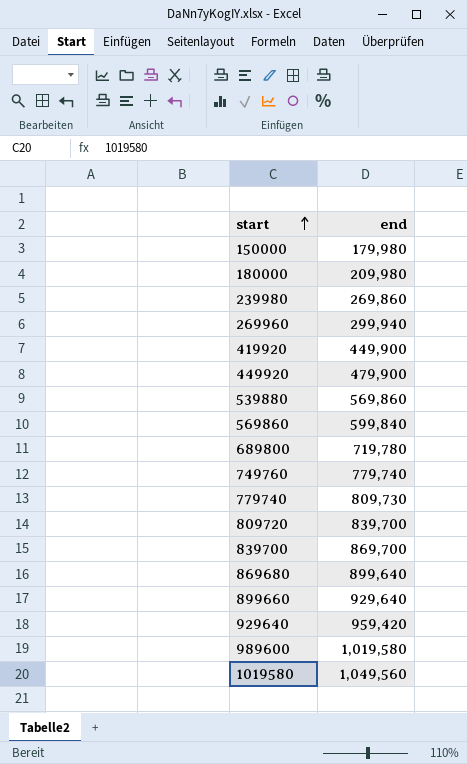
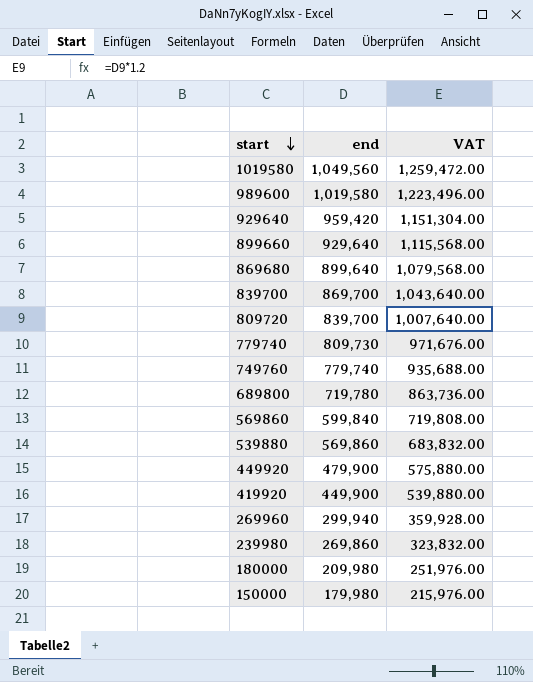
row order: start ascending -> start descending
column VAT | formula: none -> [end] * 1.2

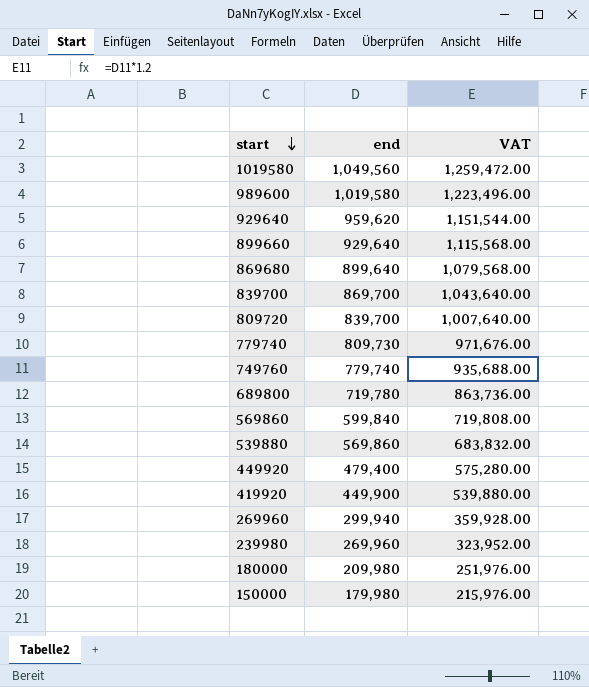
929640 | end: 959,420 -> 959,620
929640 | VAT: 1,151,304.00 -> 1,151,544.00
449920 | end: 479,900 -> 479,400
449920 | VAT: 575,880.00 -> 575,280.00
239980 | end: 269,860 -> 269,960
239980 | VAT: 323,832.00 -> 323,952.00

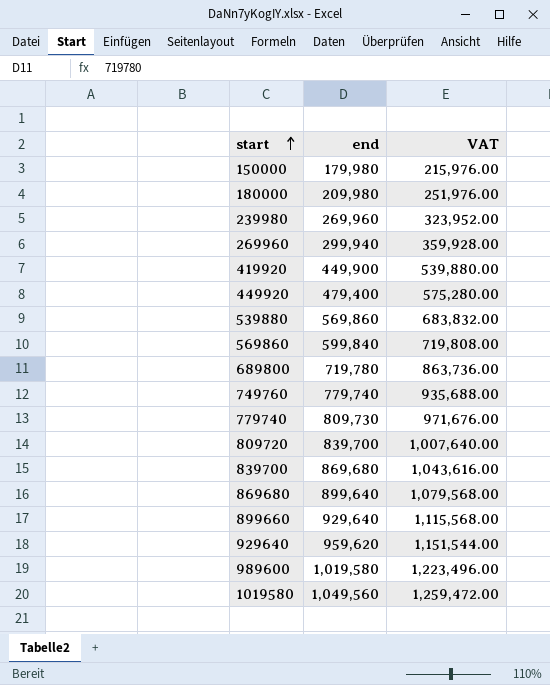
row order: start descending -> start ascending
839700 | end: 869,700 -> 869,680
839700 | VAT: 1,043,640.00 -> 1,043,616.00

